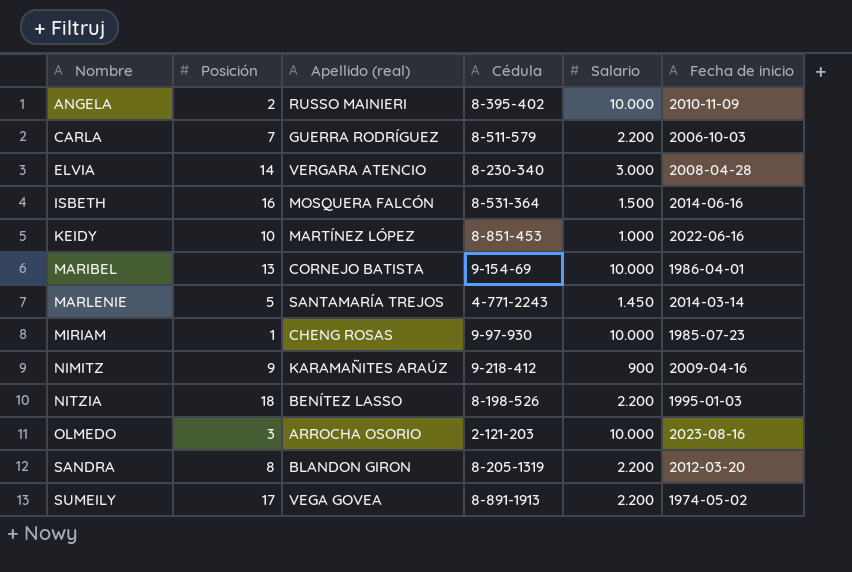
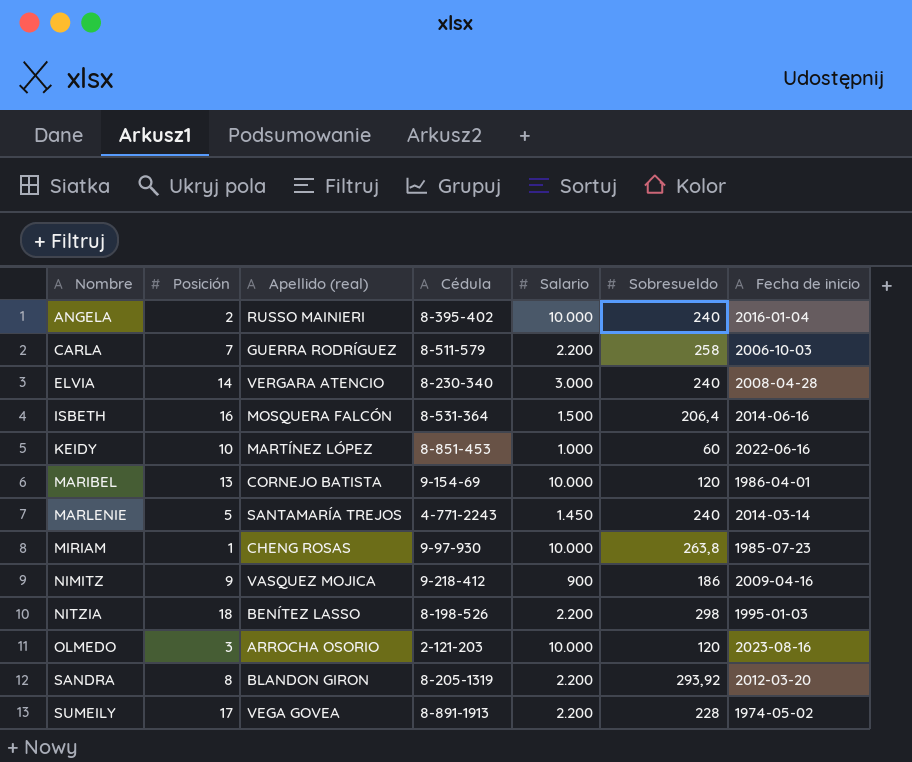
column Sobresueldo | position: none -> 6
ANGELA | Fecha de inicio: 2010-11-09 -> 2016-01-04
NIMITZ | Apellido (real): KARAMAÑITES ARAÚZ -> VASQUEZ MOJICA

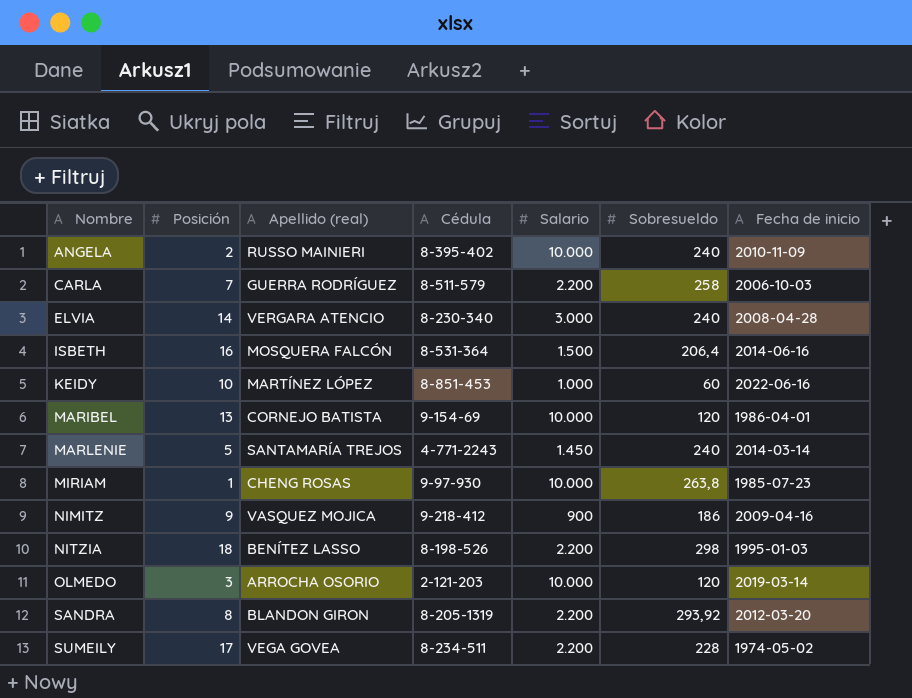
ANGELA | Fecha de inicio: 2016-01-04 -> 2010-11-09
OLMEDO | Fecha de inicio: 2023-08-16 -> 2019-03-14
SUMEILY | Cédula: 8-891-1913 -> 8-234-511

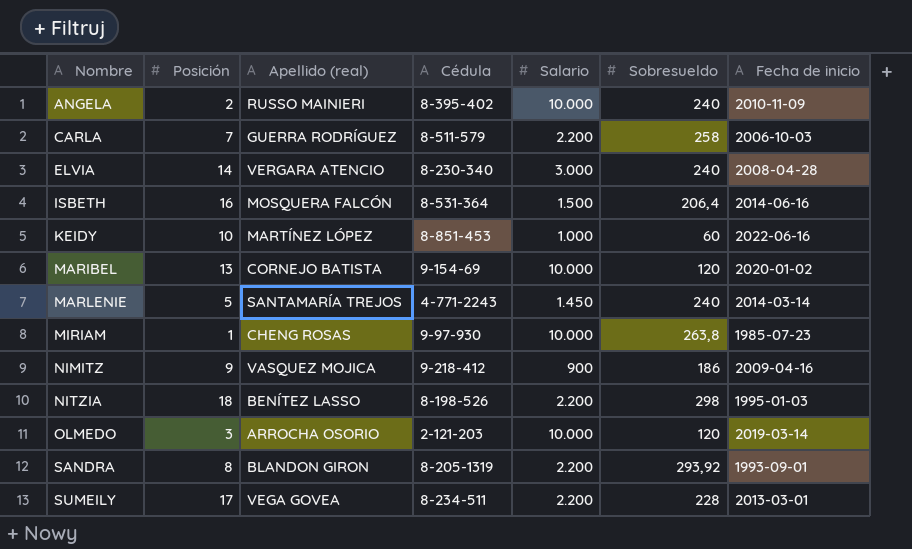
MARIBEL | Fecha de inicio: 1986-04-01 -> 2020-01-02
SANDRA | Fecha de inicio: 2012-03-20 -> 1993-09-01
SUMEILY | Fecha de inicio: 1974-05-02 -> 2013-03-01

